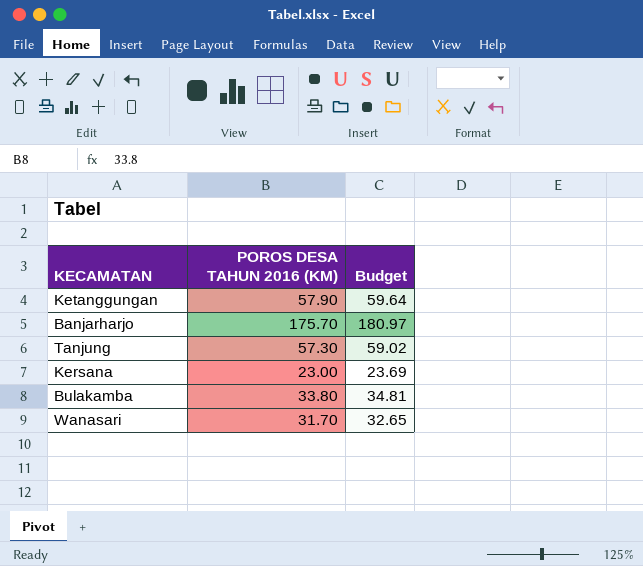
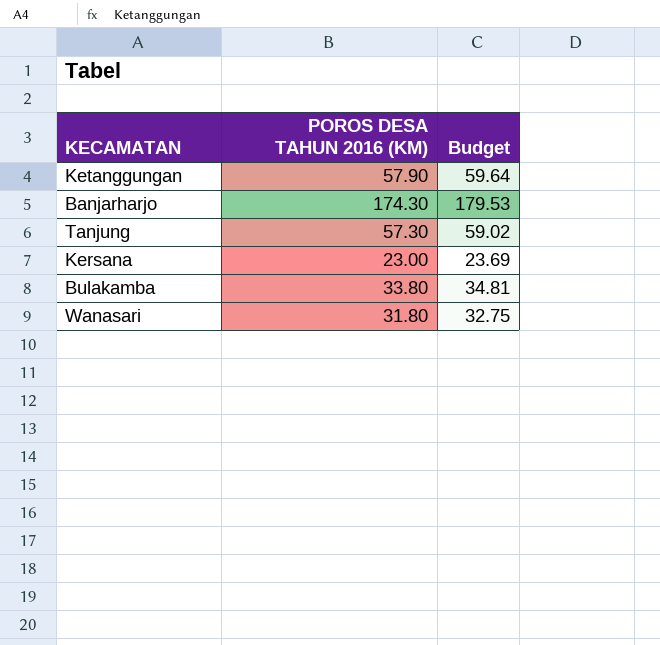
Banjarharjo | POROS DESA TAHUN 2016 (KM): 175.70 -> 174.30
Banjarharjo | Budget: 180.97 -> 179.53
Wanasari | POROS DESA TAHUN 2016 (KM): 31.70 -> 31.80
Wanasari | Budget: 32.65 -> 32.75

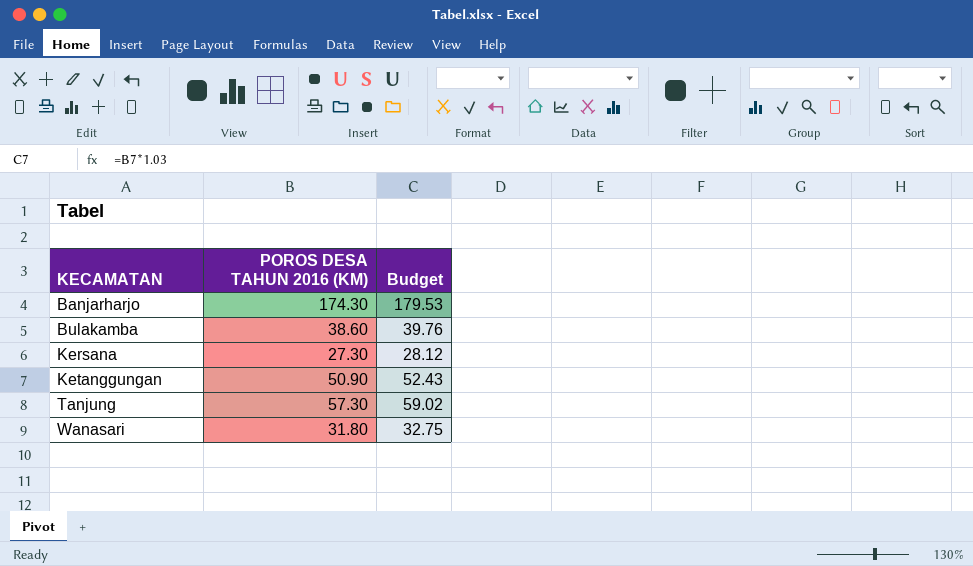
row order: none -> KECAMATAN ascending
Bulakamba | POROS DESA TAHUN 2016 (KM): 33.80 -> 38.60
Bulakamba | Budget: 34.81 -> 39.76
Kersana | POROS DESA TAHUN 2016 (KM): 23.00 -> 27.30
Kersana | Budget: 23.69 -> 28.12
Ketanggungan | POROS DESA TAHUN 2016 (KM): 57.90 -> 50.90
Ketanggungan | Budget: 59.64 -> 52.43

